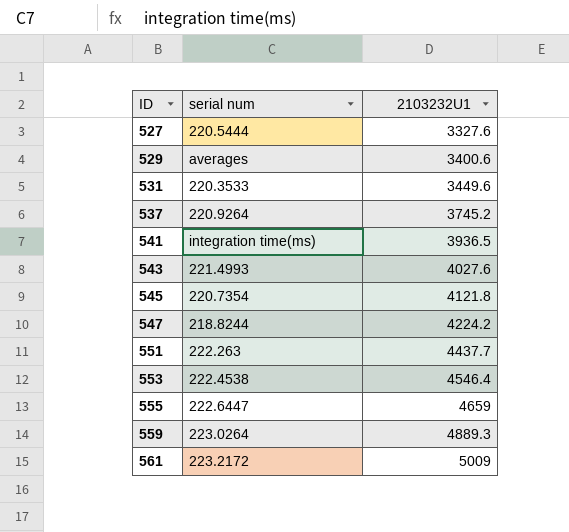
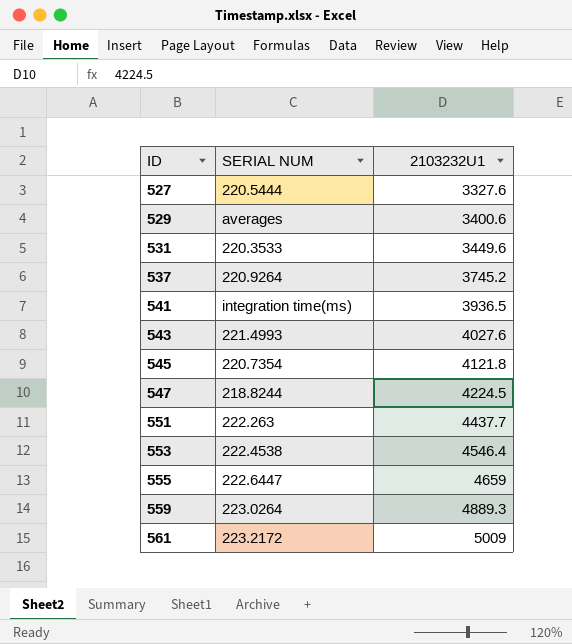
column name: serial num -> SERIAL NUM
547 | 2103232U1: 4224.2 -> 4224.5

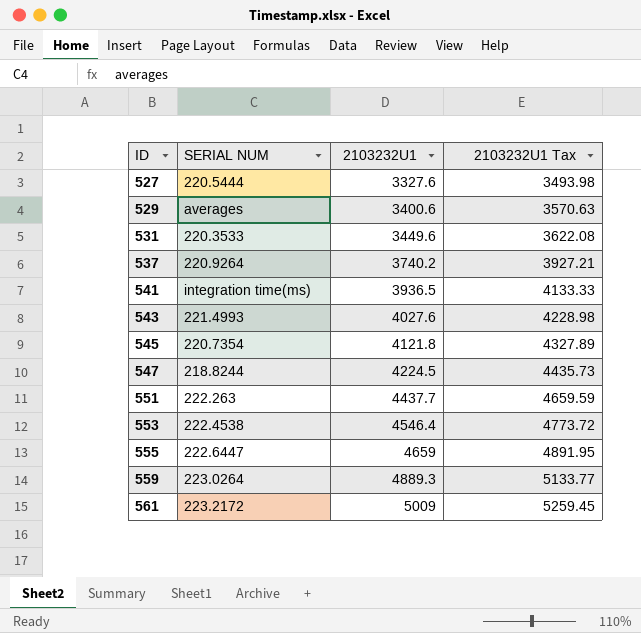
column 2103232U1 Tax | formula: none -> [2103232U1] * 1.05
537 | 2103232U1: 3745.2 -> 3740.2

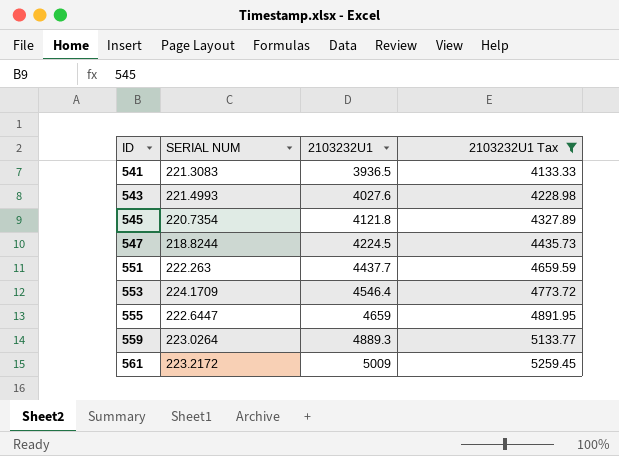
filter: none -> 2103232U1 Tax >= 4133.33
541 | SERIAL NUM: integration time(ms) -> 221.3083
553 | SERIAL NUM: 222.4538 -> 224.1709

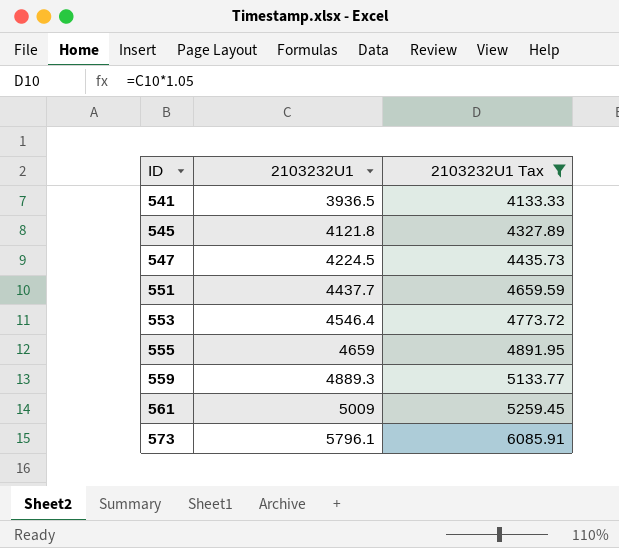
column SERIAL NUM | position: 2 -> none
row 543: 221.4993 | 4027.6 | 4228.98 -> none
row 573: none -> 5796.1 | 6085.91

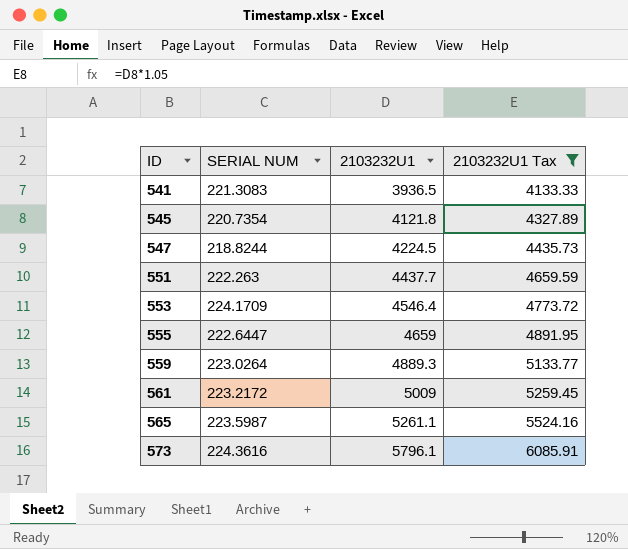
column SERIAL NUM | position: none -> 2
row 565: none -> 223.5987 | 5261.1 | 5524.16

